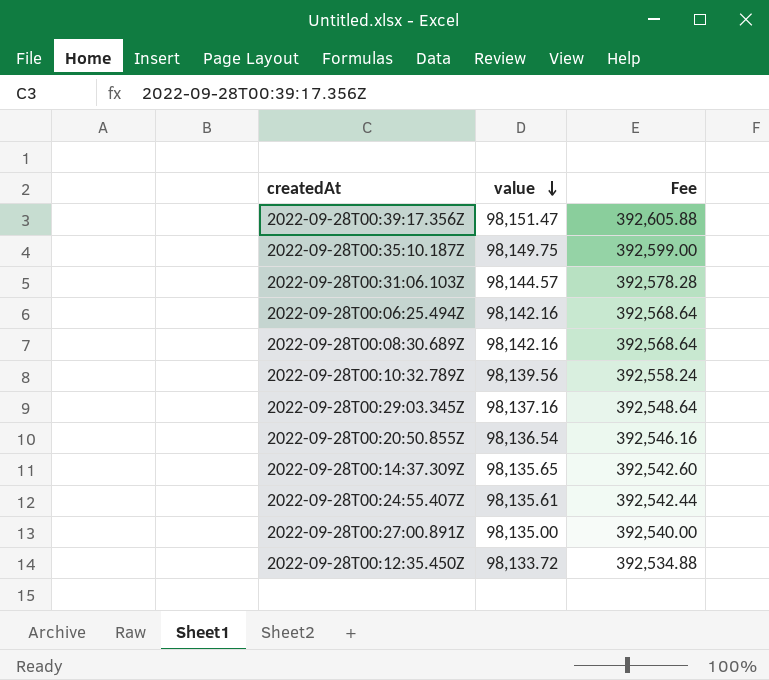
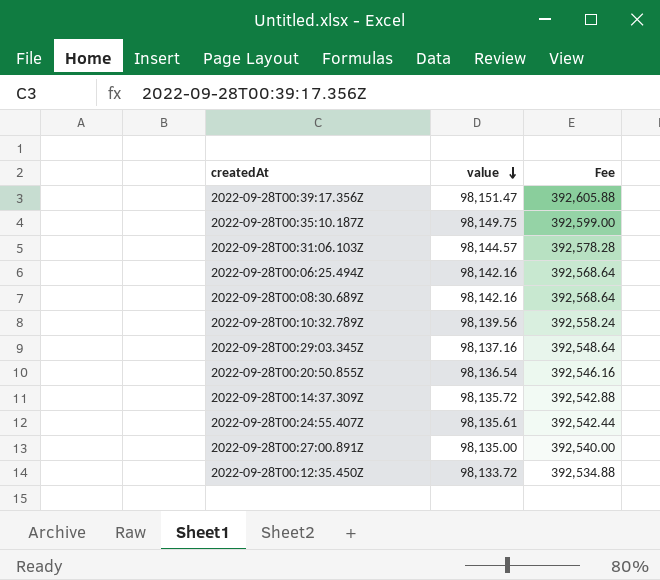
2022-09-28T00:14:37.309Z | value: 98,135.65 -> 98,135.72
2022-09-28T00:14:37.309Z | Fee: 392,542.60 -> 392,542.88

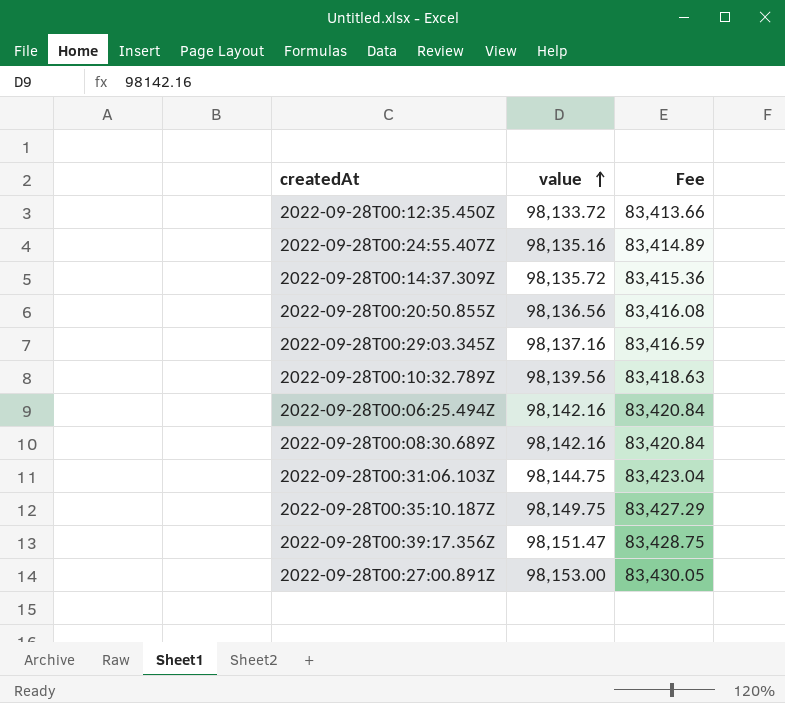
row order: value descending -> value ascending
column Fee | formula: [value] * 4 -> [value] * 0.85
2022-09-28T00:24:55.407Z | value: 98,135.61 -> 98,135.16
2022-09-28T00:20:50.855Z | value: 98,136.54 -> 98,136.56
2022-09-28T00:31:06.103Z | value: 98,144.57 -> 98,144.75
2022-09-28T00:27:00.891Z | value: 98,135.00 -> 98,153.00

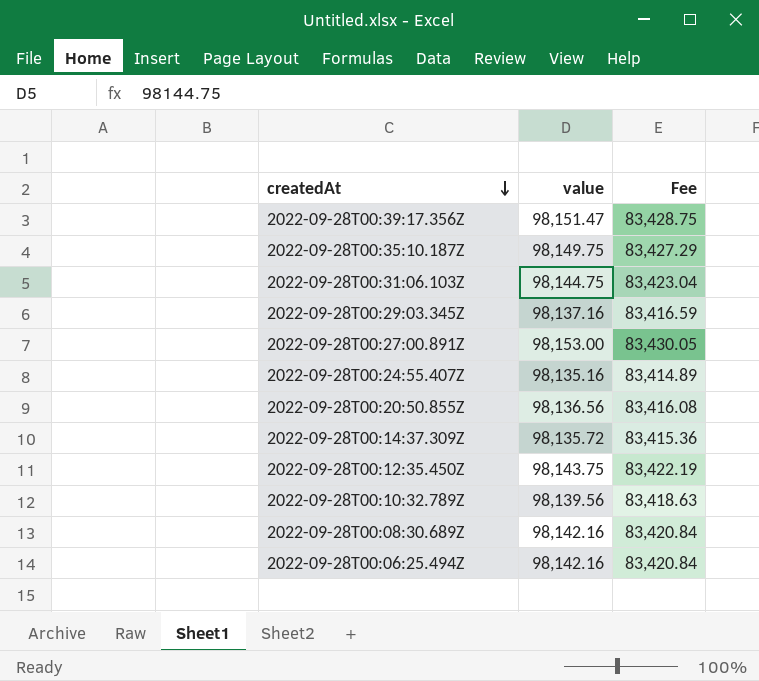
row order: value ascending -> createdAt descending
2022-09-28T00:12:35.450Z | value: 98,133.72 -> 98,143.75
2022-09-28T00:12:35.450Z | Fee: 83,413.66 -> 83,422.19

